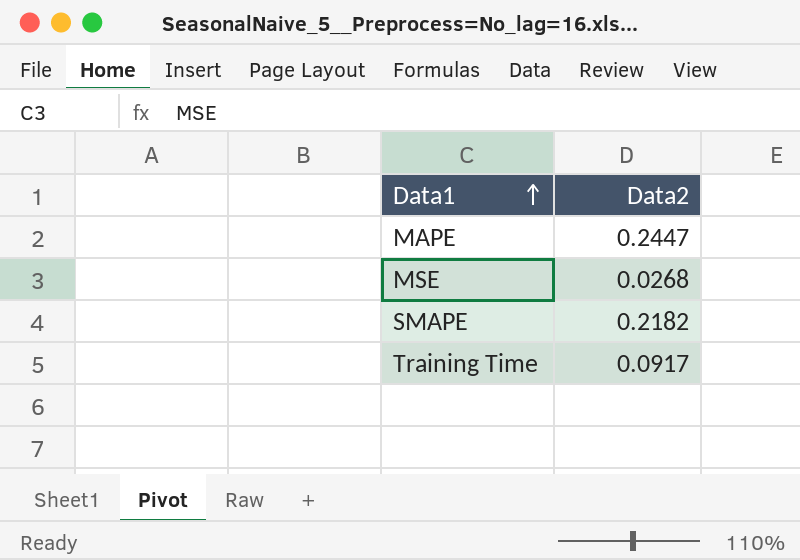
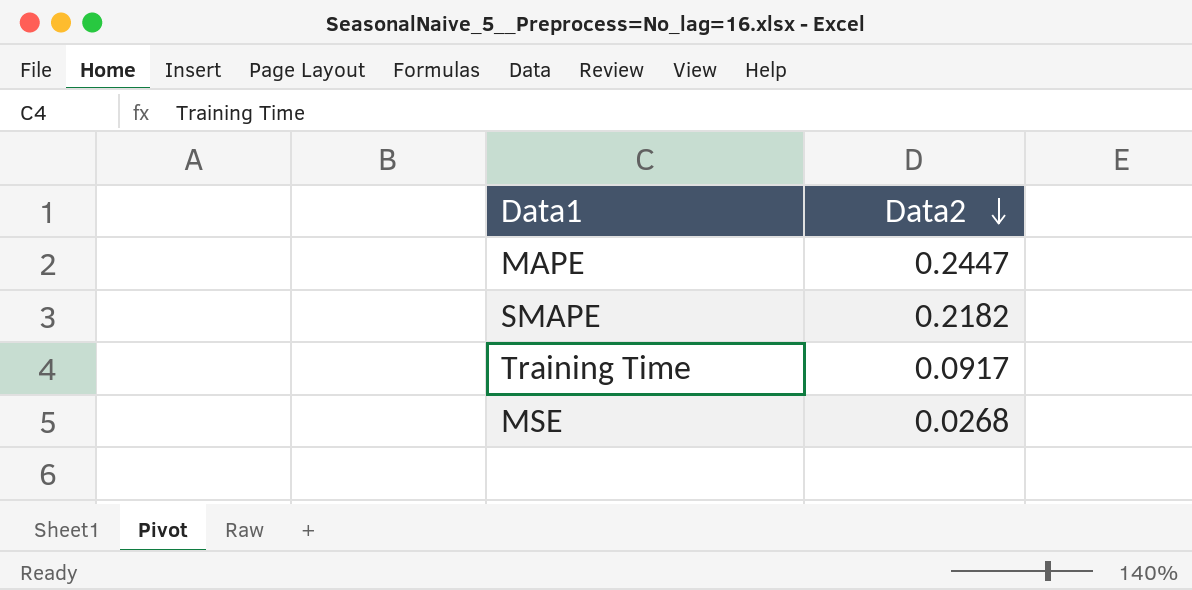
row order: Data1 ascending -> Data2 descending

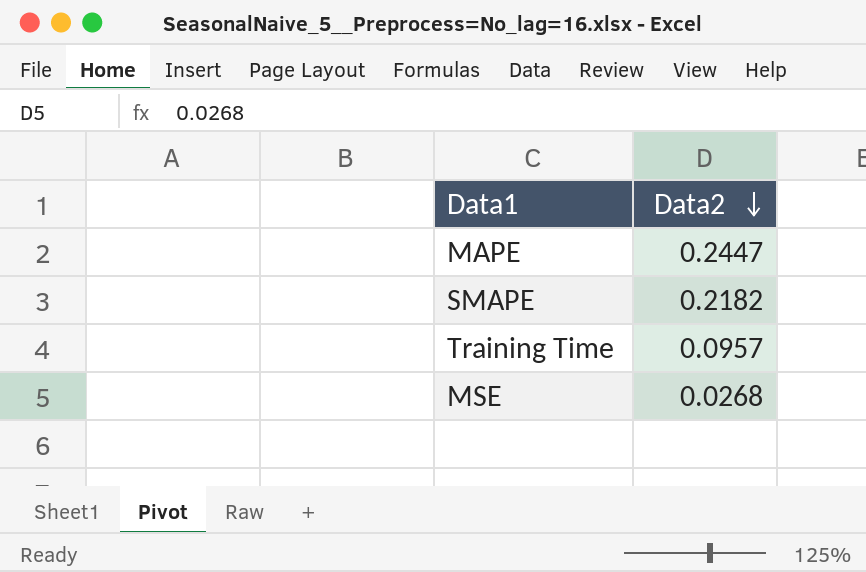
Training Time | Data2: 0.0917 -> 0.0957

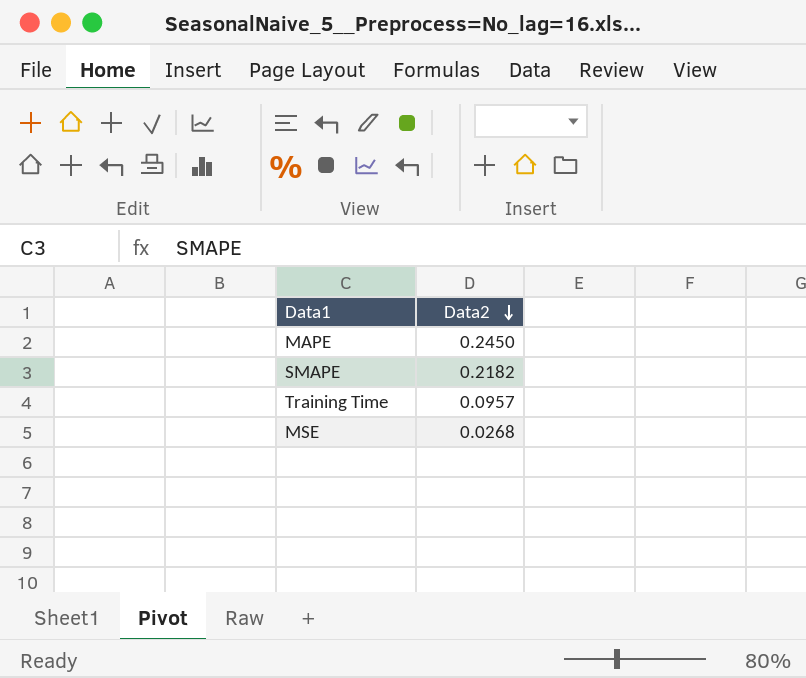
MAPE | Data2: 0.2447 -> 0.2450

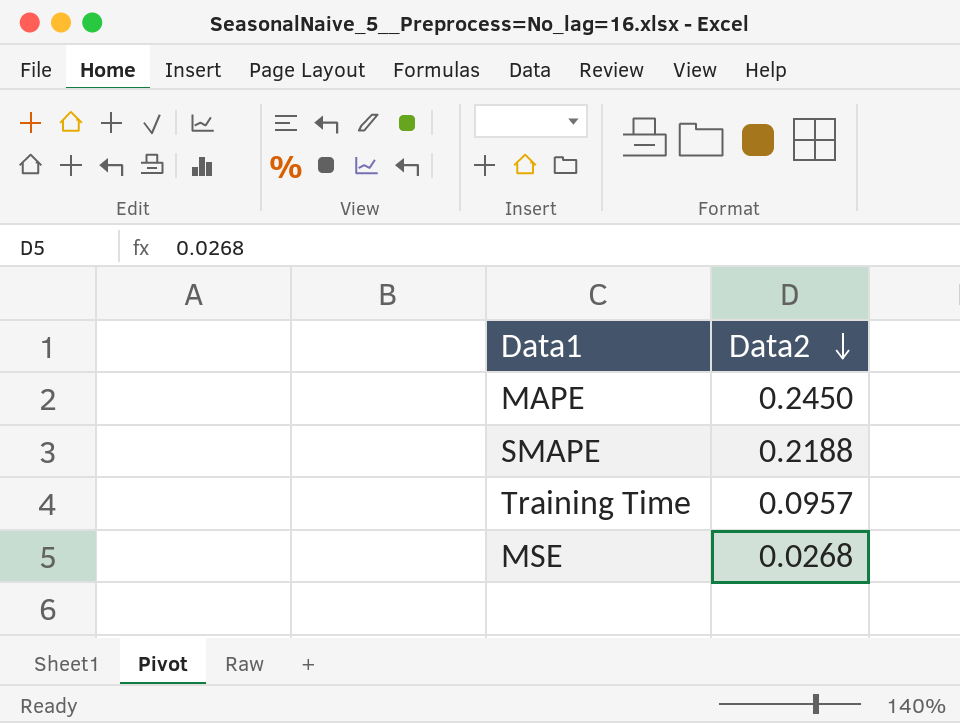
SMAPE | Data2: 0.2182 -> 0.2188

